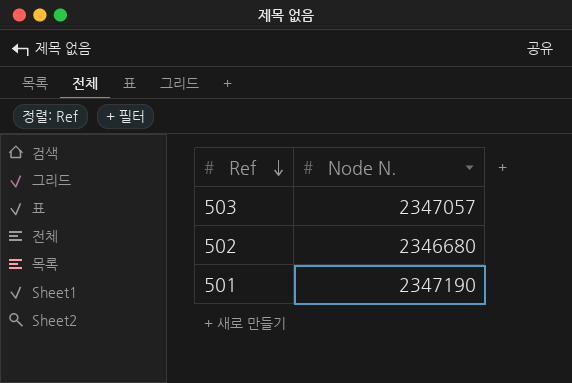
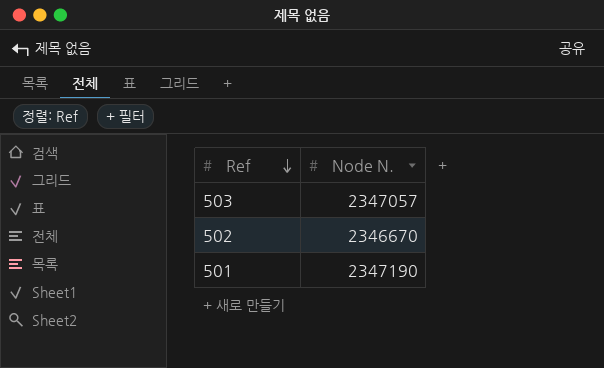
502 | Node N.: 2346680 -> 2346670

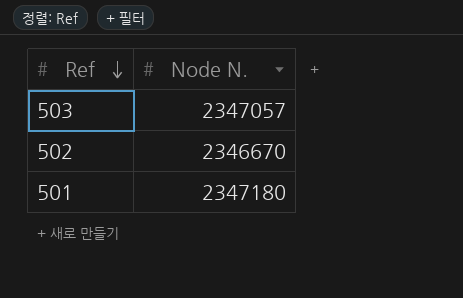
501 | Node N.: 2347190 -> 2347180

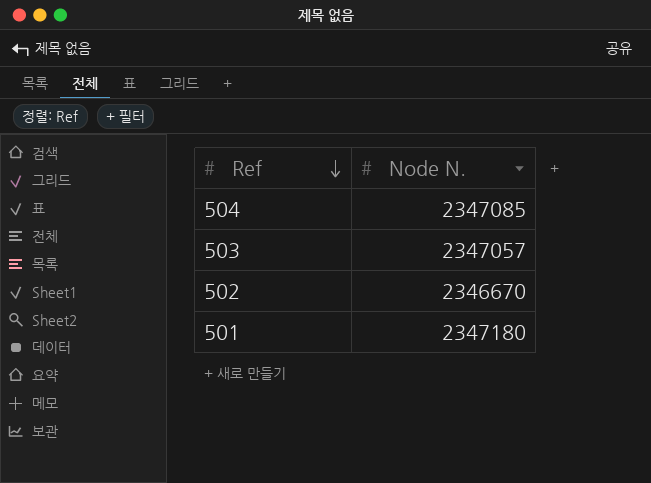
row 504: none -> 2347085

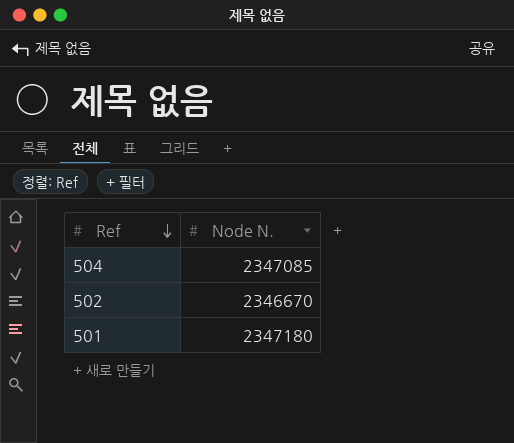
row 503: 2347057 -> none

